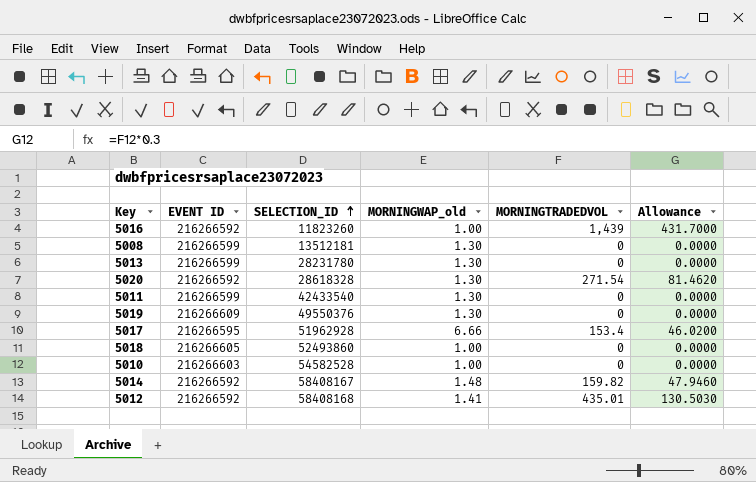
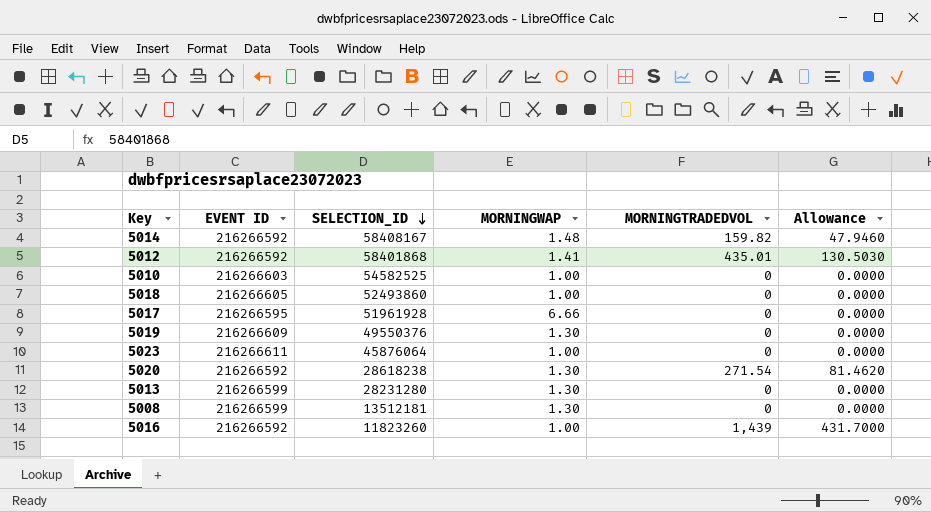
row order: SELECTION_ID ascending -> SELECTION_ID descending
column name: MORNINGWAP_old -> MORNINGWAP
row 5011: 216266599 | 42433540 | 1.30 | 0 | 0.0000 -> none
5012 | SELECTION_ID: 58408168 -> 58401868
5010 | SELECTION_ID: 54582528 -> 54582525
5017 | SELECTION_ID: 51962928 -> 51961928
5017 | MORNINGTRADEDVOL: 153.4 -> 0
5017 | Allowance: 46.0200 -> 0.0000
row 5023: none -> 216266611 | 45876064 | 1.00 | 0 | 0.0000
5020 | SELECTION_ID: 28618328 -> 28618238
5013 | SELECTION_ID: 28231780 -> 28231280

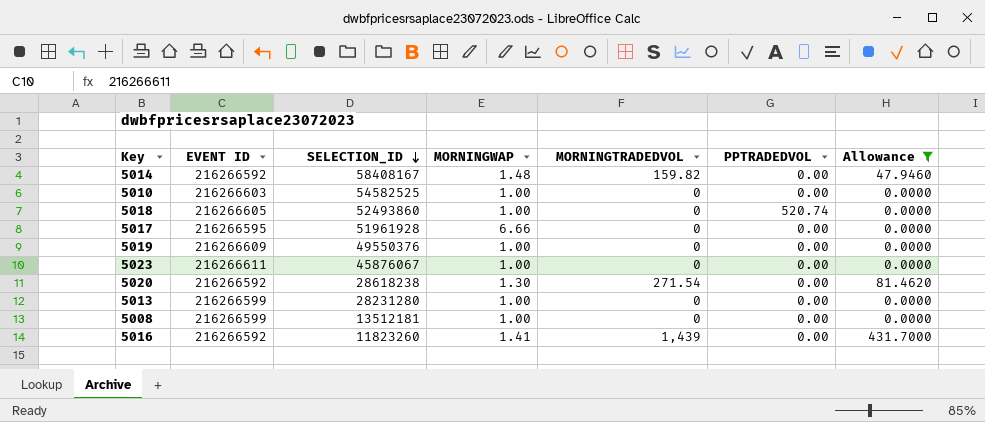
filter: none -> Allowance != 130.5030
column PPTRADEDVOL | position: none -> 6
5019 | MORNINGWAP: 1.30 -> 1.00
5023 | SELECTION_ID: 45876064 -> 45876067
5013 | MORNINGWAP: 1.30 -> 1.00
5008 | MORNINGWAP: 1.30 -> 1.00
5016 | MORNINGWAP: 1.00 -> 1.41

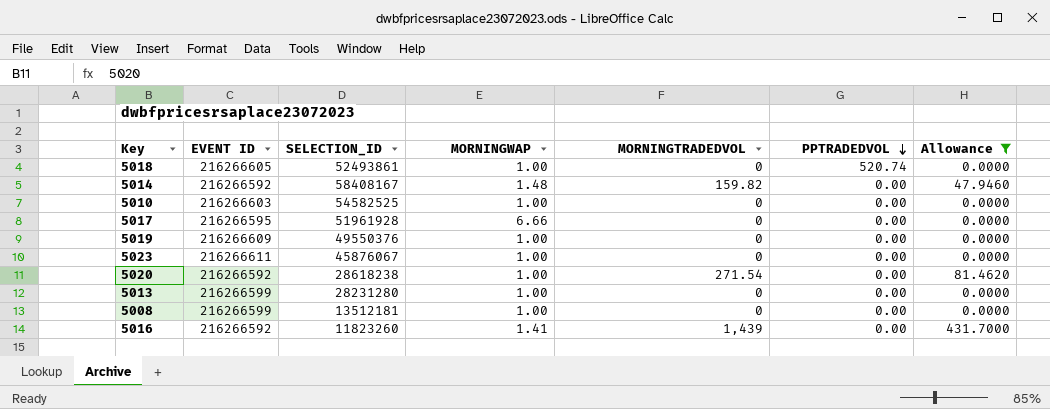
row order: SELECTION_ID descending -> PPTRADEDVOL descending
5018 | SELECTION_ID: 52493860 -> 52493861
5020 | MORNINGWAP: 1.30 -> 1.00

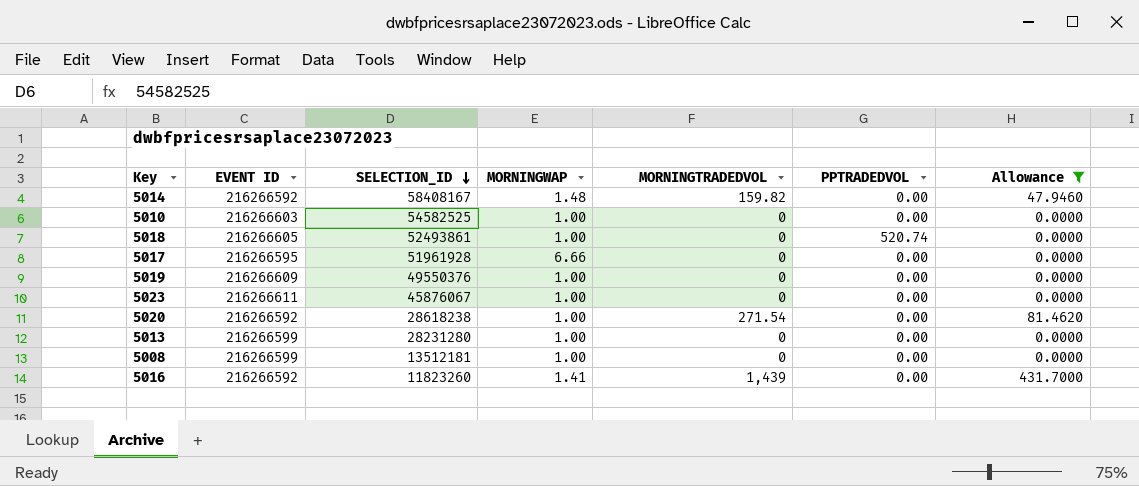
row order: PPTRADEDVOL descending -> SELECTION_ID descending

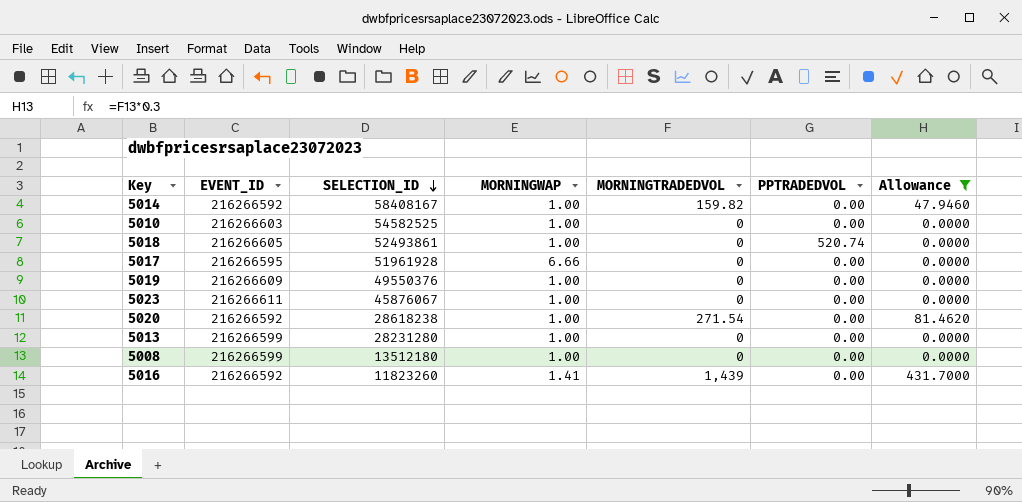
column name: EVENT ID -> EVENT_ID
5014 | MORNINGWAP: 1.48 -> 1.00
5008 | SELECTION_ID: 13512181 -> 13512180

